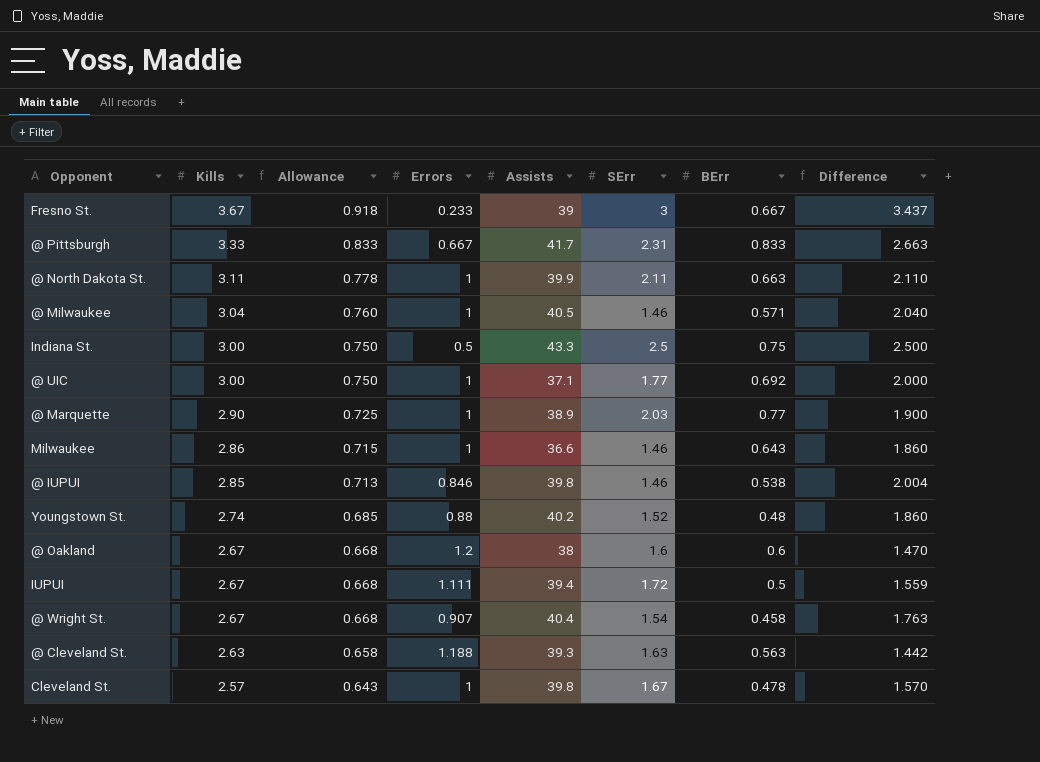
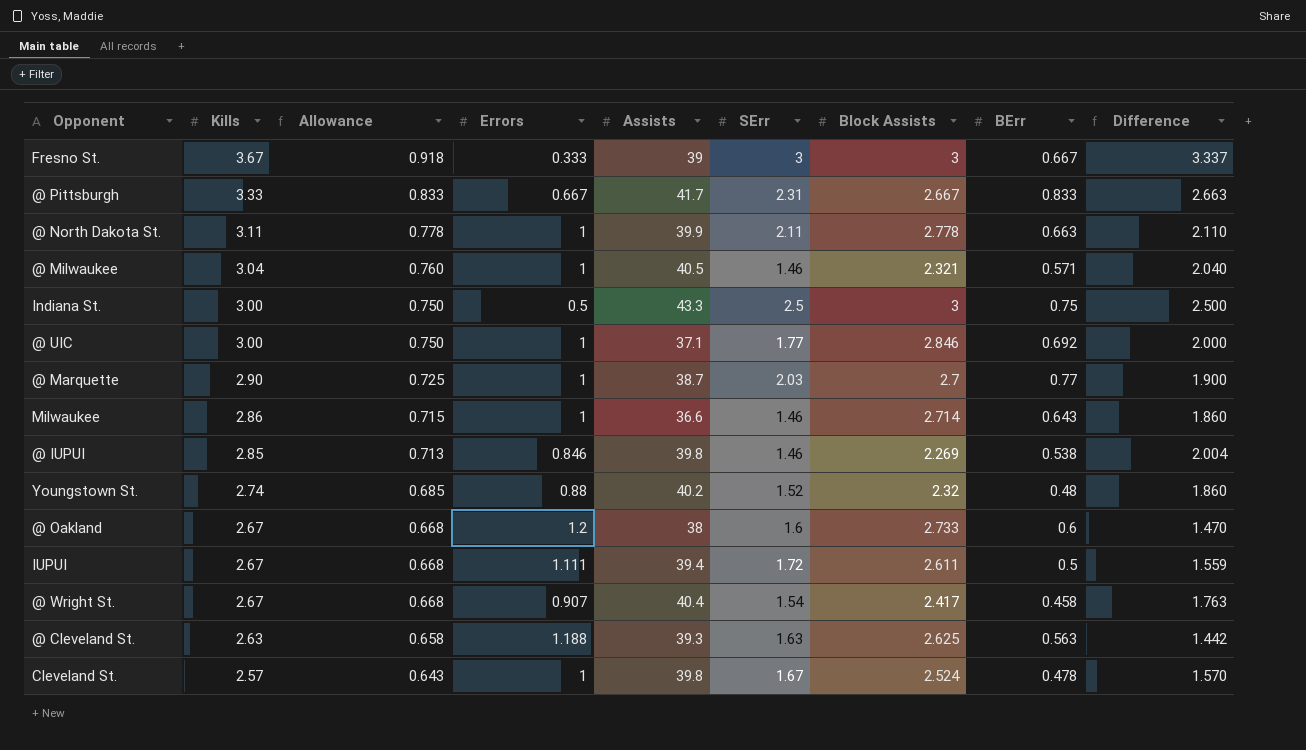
column Block Assists | position: none -> 7
Fresno St. | Errors: 0.233 -> 0.333
Fresno St. | Difference: 3.437 -> 3.337
@ Marquette | Assists: 38.9 -> 38.7

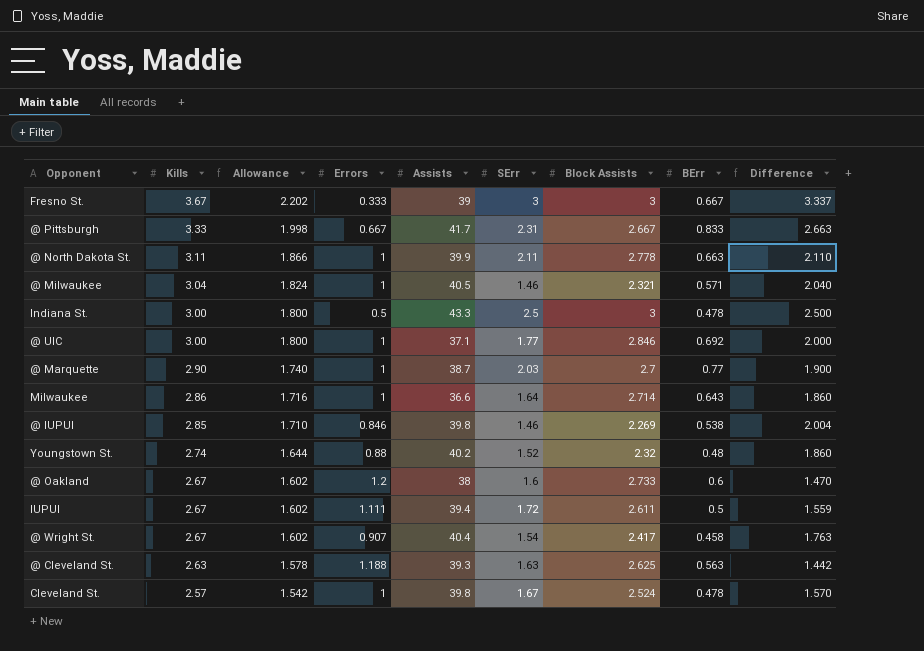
column Allowance | formula: [Kills] * 0.25 -> [Kills] * 0.6
Indiana St. | BErr: 0.75 -> 0.478
Milwaukee | SErr: 1.46 -> 1.64

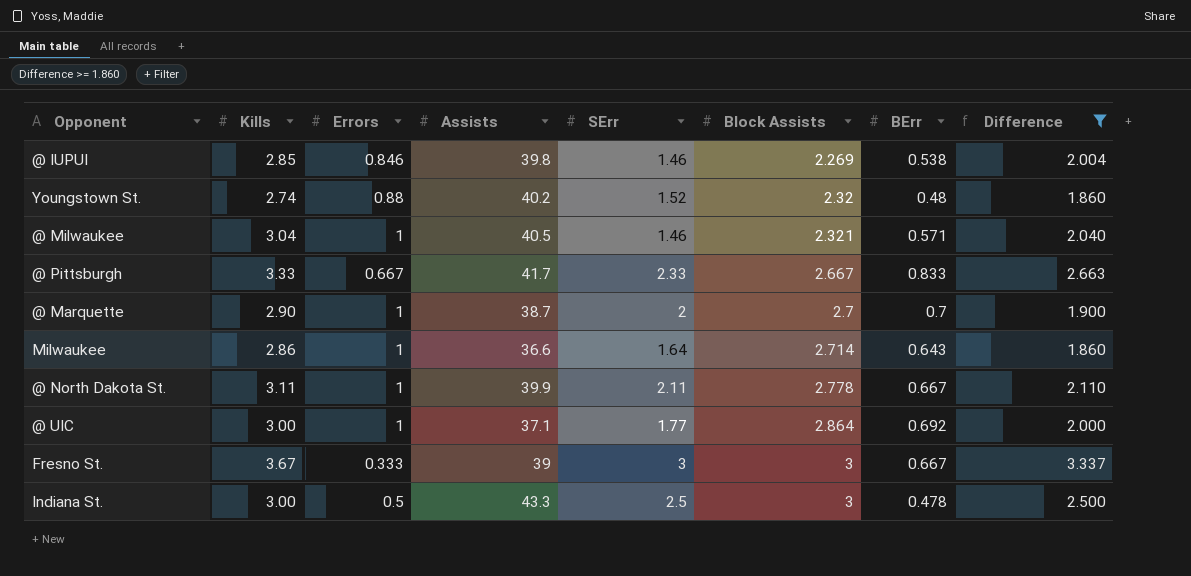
filter: none -> Difference >= 1.860
row order: Kills descending -> Block Assists ascending
column Allowance | formula: [Kills] * 0.6 -> none
@ Pittsburgh | SErr: 2.31 -> 2.33
@ Marquette | SErr: 2.03 -> 2
@ Marquette | BErr: 0.77 -> 0.7
@ North Dakota St. | BErr: 0.663 -> 0.667
@ UIC | Block Assists: 2.846 -> 2.864

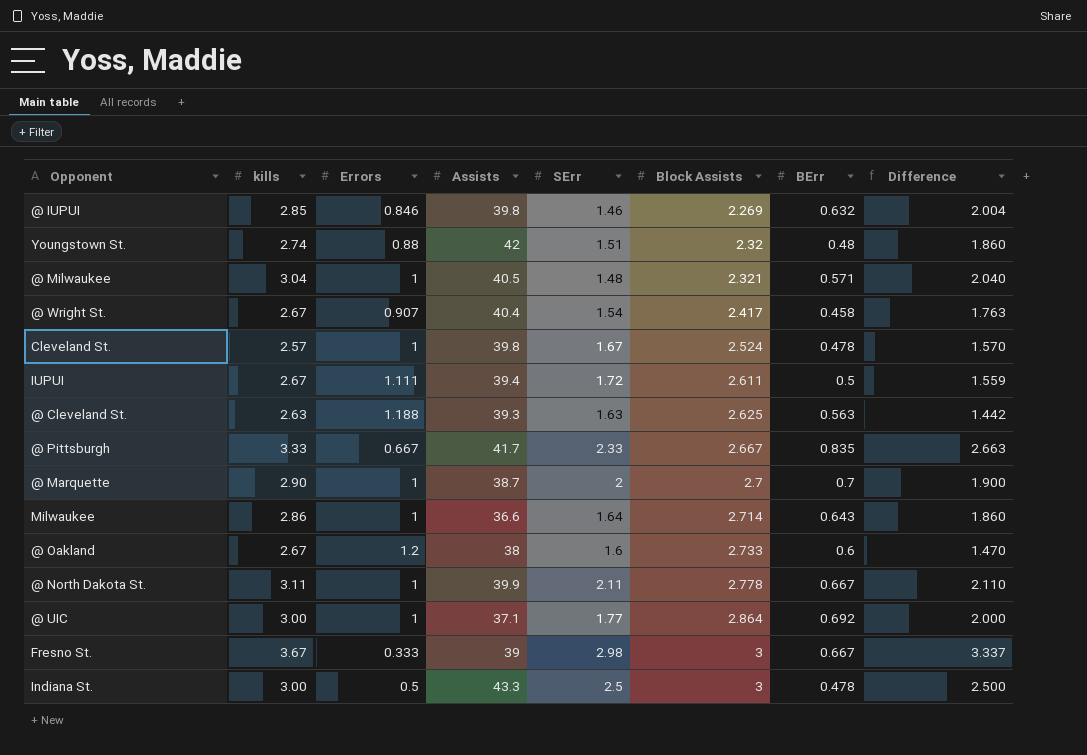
filter: Difference >= 1.860 -> none
column name: Kills -> kills
@ IUPUI | BErr: 0.538 -> 0.632
Youngstown St. | Assists: 40.2 -> 42
Youngstown St. | SErr: 1.52 -> 1.51
@ Milwaukee | SErr: 1.46 -> 1.48
@ Pittsburgh | BErr: 0.833 -> 0.835
Fresno St. | SErr: 3 -> 2.98

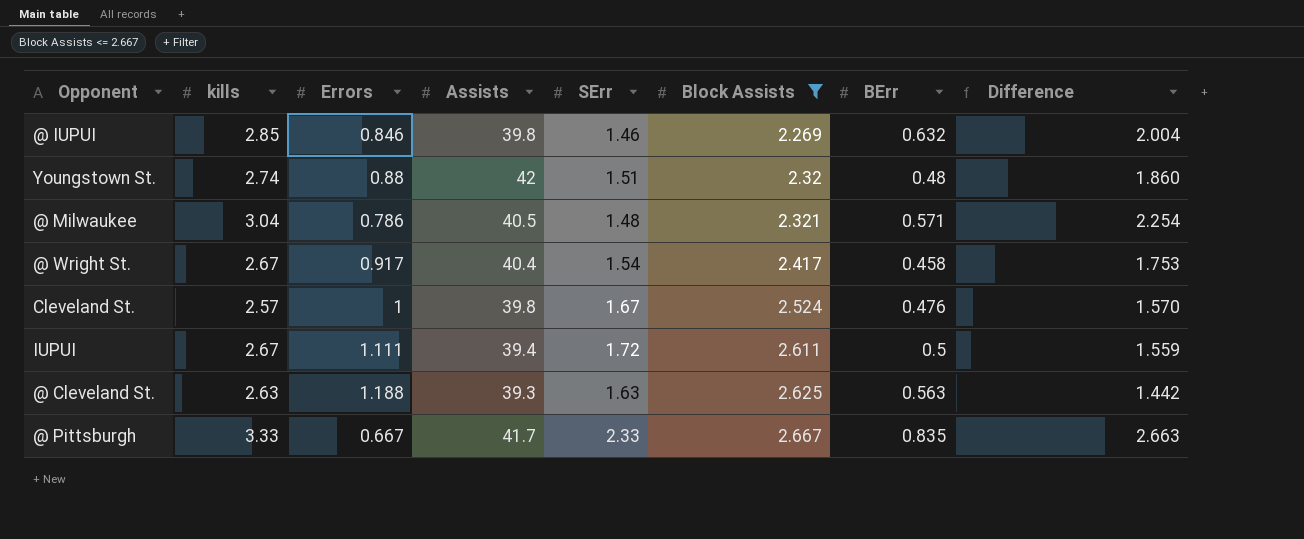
filter: none -> Block Assists <= 2.667
@ Milwaukee | Errors: 1 -> 0.786
@ Milwaukee | Difference: 2.040 -> 2.254
@ Wright St. | Errors: 0.907 -> 0.917
@ Wright St. | Difference: 1.763 -> 1.753
Cleveland St. | BErr: 0.478 -> 0.476

